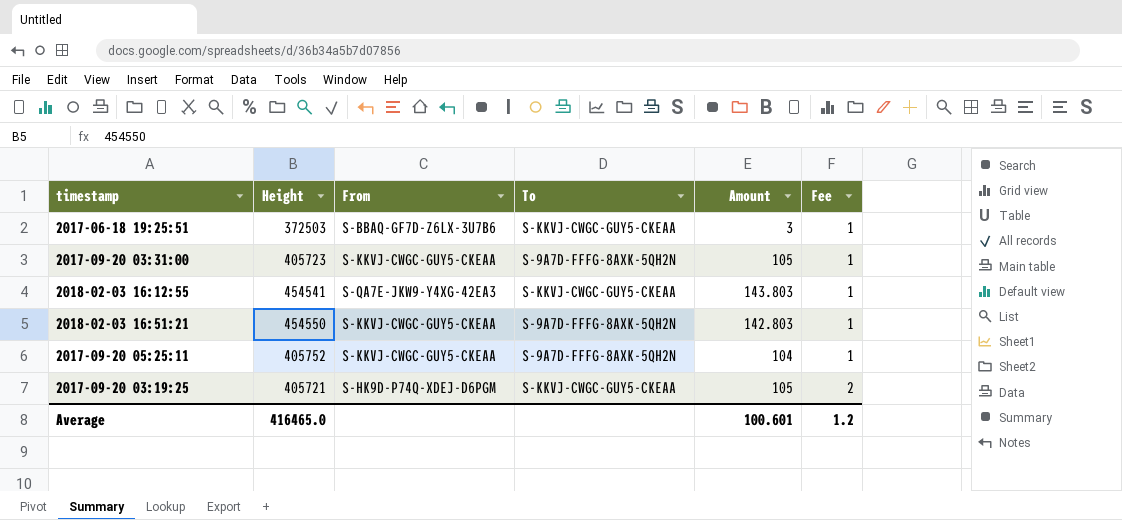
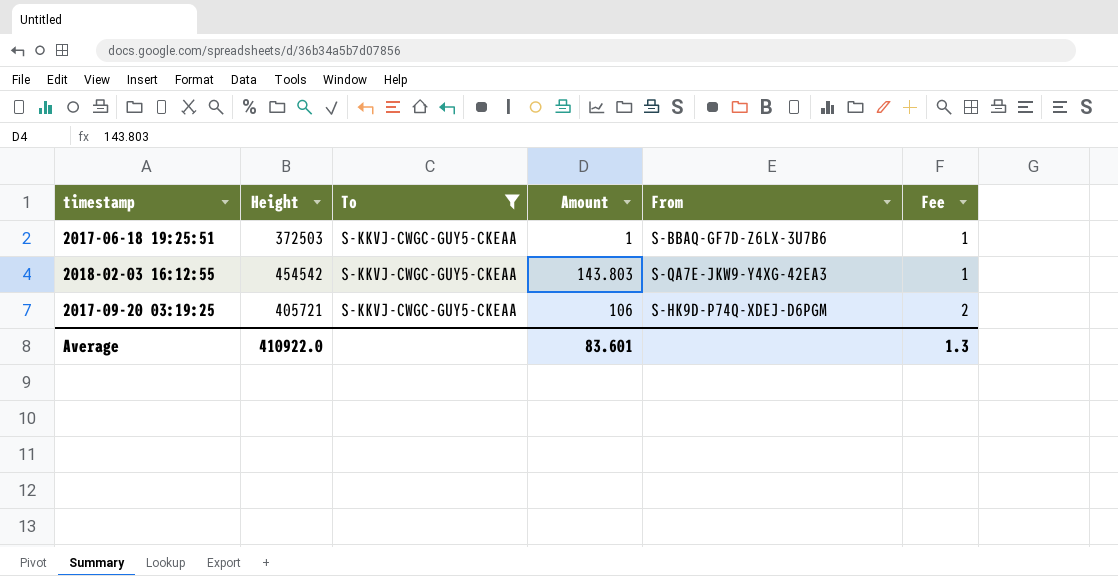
filter: none -> To = S-KKVJ-CWGC-GUY5-CKEAA
column From | position: 3 -> 5
2017-06-18 19:25:51 | Amount: 3 -> 1
2018-02-03 16:12:55 | Height: 454541 -> 454542
2017-09-20 03:19:25 | Amount: 105 -> 106
Average | Height: 416465.0 -> 410922.0
Average | Amount: 100.601 -> 83.601
Average | Fee: 1.2 -> 1.3

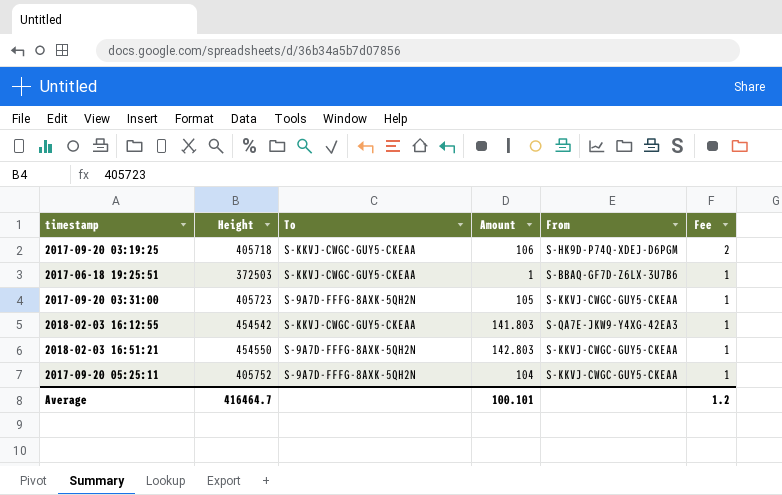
filter: To = S-KKVJ-CWGC-GUY5-CKEAA -> none
row order: Fee ascending -> Fee descending
2017-09-20 03:19:25 | Height: 405721 -> 405718
2018-02-03 16:12:55 | Amount: 143.803 -> 141.803
Average | Height: 410922.0 -> 416464.7
Average | Amount: 83.601 -> 100.101
Average | Fee: 1.3 -> 1.2

